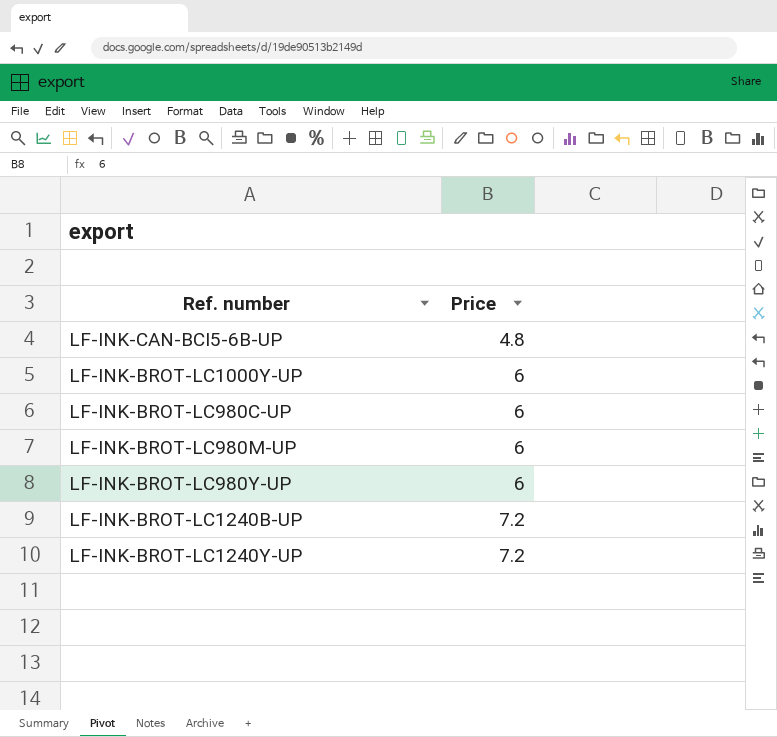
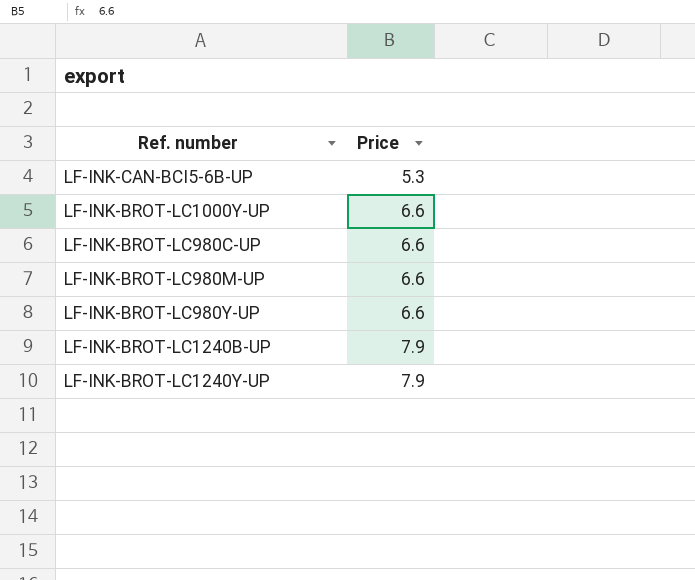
LF-INK-CAN-BCI5-6B-UP | Price: 4.8 -> 5.3
LF-INK-BROT-LC1000Y-UP | Price: 6 -> 6.6
LF-INK-BROT-LC980C-UP | Price: 6 -> 6.6
LF-INK-BROT-LC980M-UP | Price: 6 -> 6.6
LF-INK-BROT-LC980Y-UP | Price: 6 -> 6.6
LF-INK-BROT-LC1240B-UP | Price: 7.2 -> 7.9
LF-INK-BROT-LC1240Y-UP | Price: 7.2 -> 7.9

